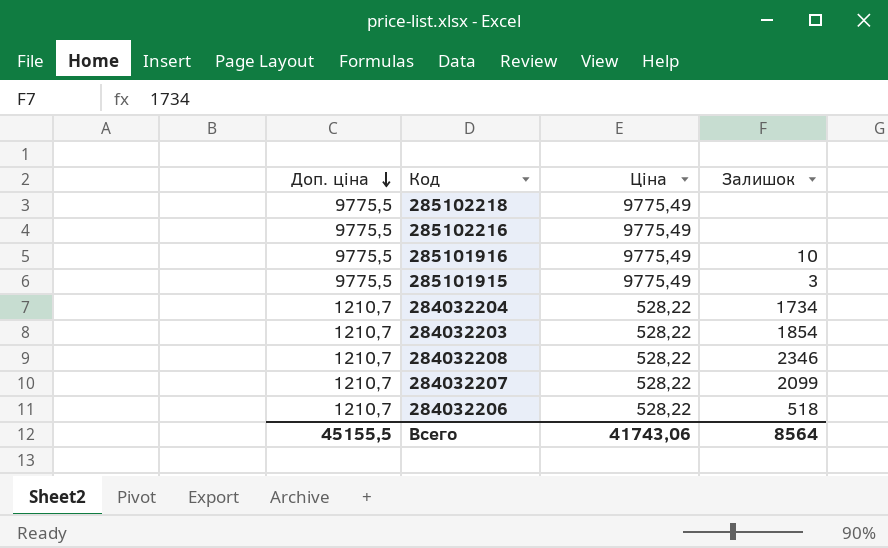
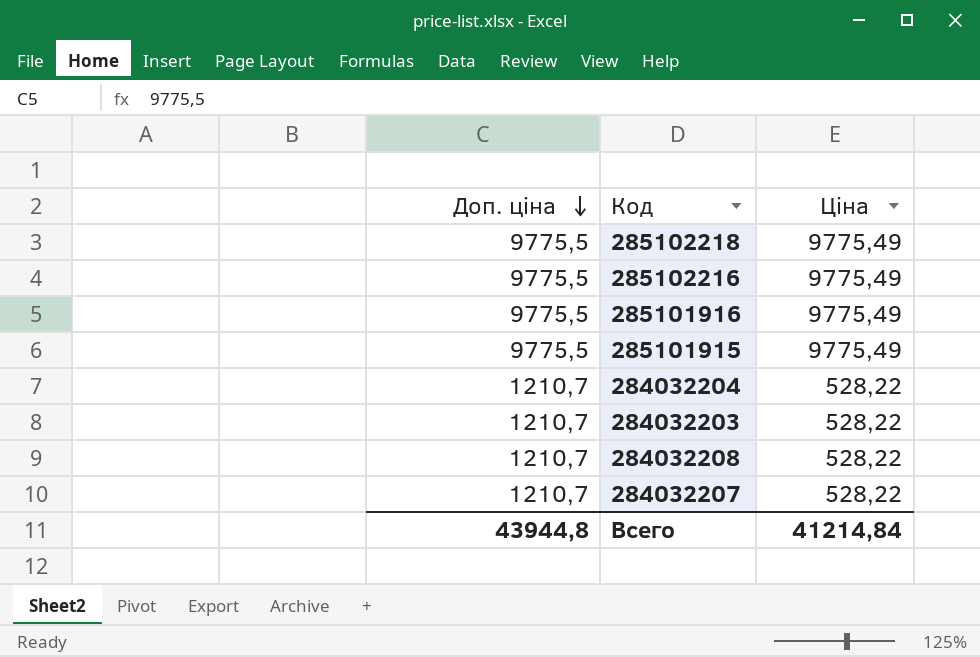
column Залишок | position: 4 -> none
row 284032206: 1210,7 | 528,22 | 518 -> none
Всего | Доп. ціна: 45155,5 -> 43944,8
Всего | Ціна: 41743,06 -> 41214,84

